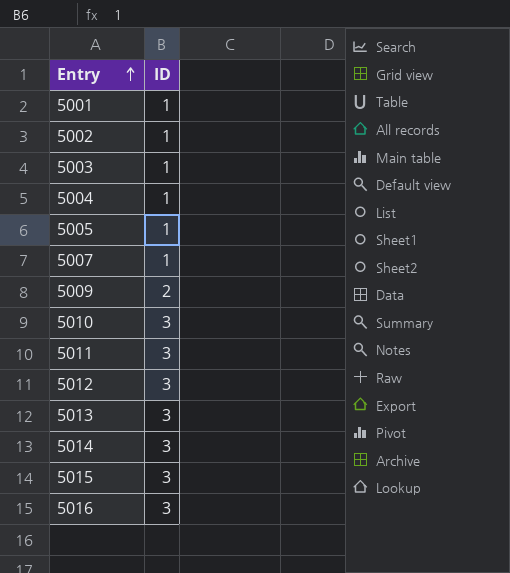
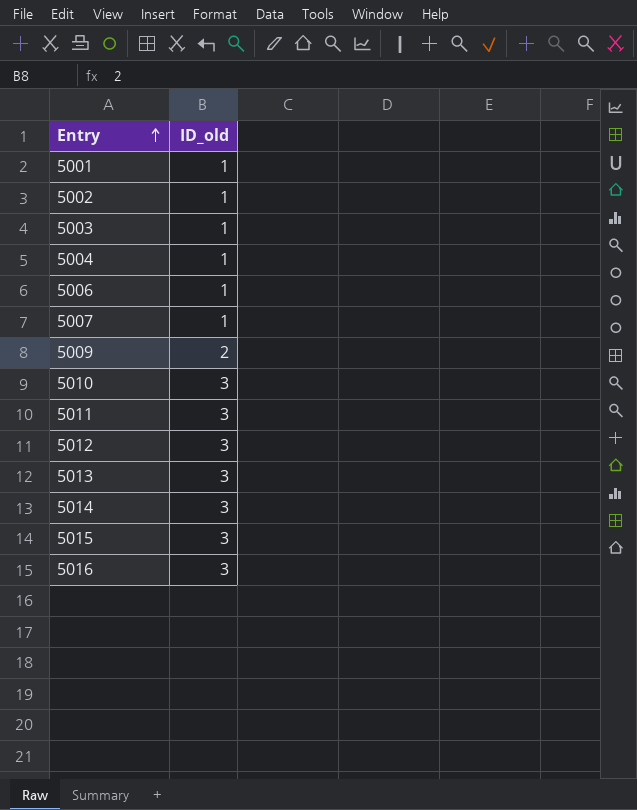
column name: ID -> ID_old
row 5005: 1 -> none
row 5006: none -> 1

